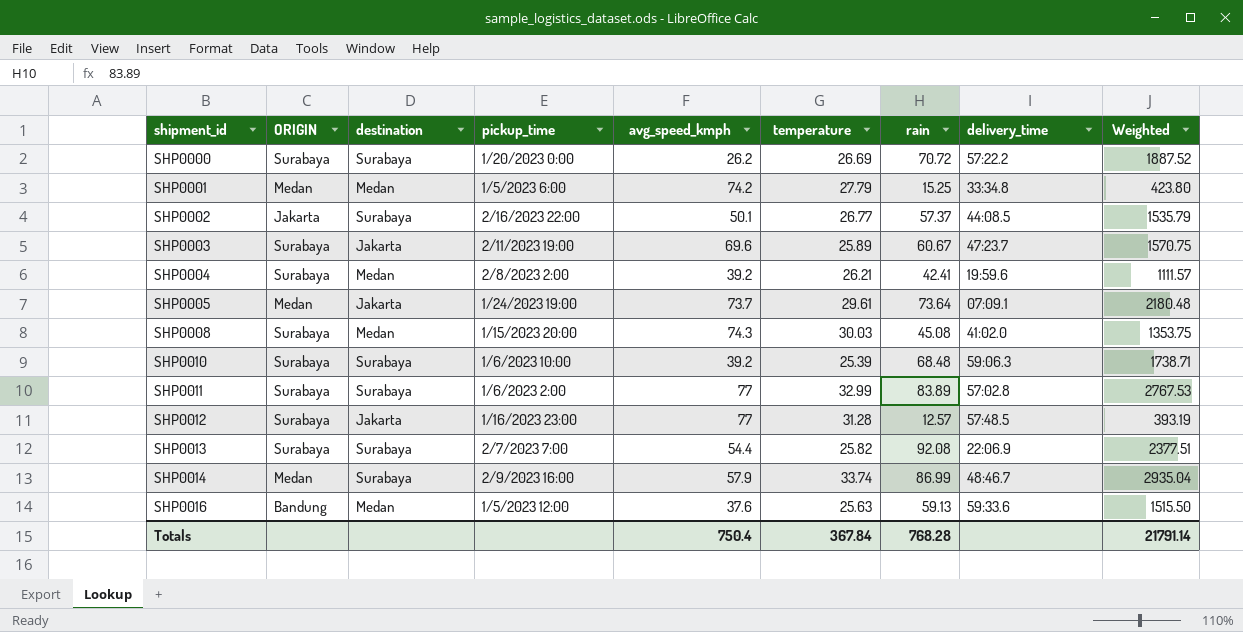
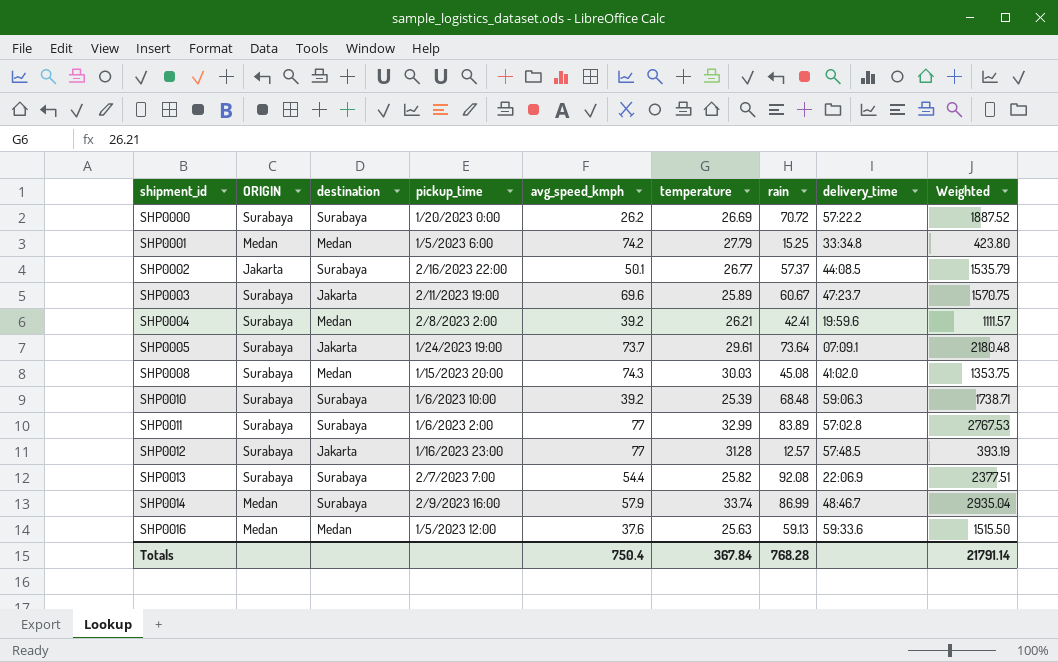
SHP0005 | ORIGIN: Medan -> Surabaya
SHP0016 | ORIGIN: Bandung -> Medan

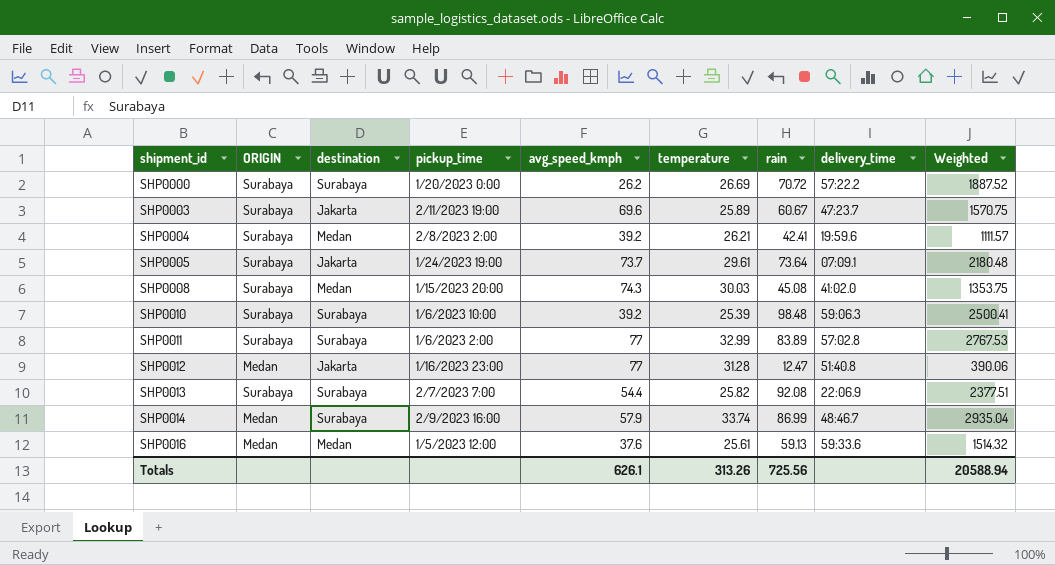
row SHP0001: Medan | Medan | 1/5/2023 6:00 | 74.2 | 27.79 | 15.25 | 33:34.8 | 423.80 -> none
row SHP0002: Jakarta | Surabaya | 2/16/2023 22:00 | 50.1 | 26.77 | 57.37 | 44:08.5 | 1535.79 -> none
SHP0010 | rain: 68.48 -> 98.48
SHP0010 | Weighted: 1738.71 -> 2500.41
SHP0012 | ORIGIN: Surabaya -> Medan
SHP0012 | rain: 12.57 -> 12.47
SHP0012 | delivery_time: 57:48.5 -> 51:40.8
SHP0012 | Weighted: 393.19 -> 390.06
SHP0016 | temperature: 25.63 -> 25.61
SHP0016 | Weighted: 1515.50 -> 1514.32
Totals | avg_speed_kmph: 750.4 -> 626.1
Totals | temperature: 367.84 -> 313.26
Totals | rain: 768.28 -> 725.56
Totals | Weighted: 21791.14 -> 20588.94

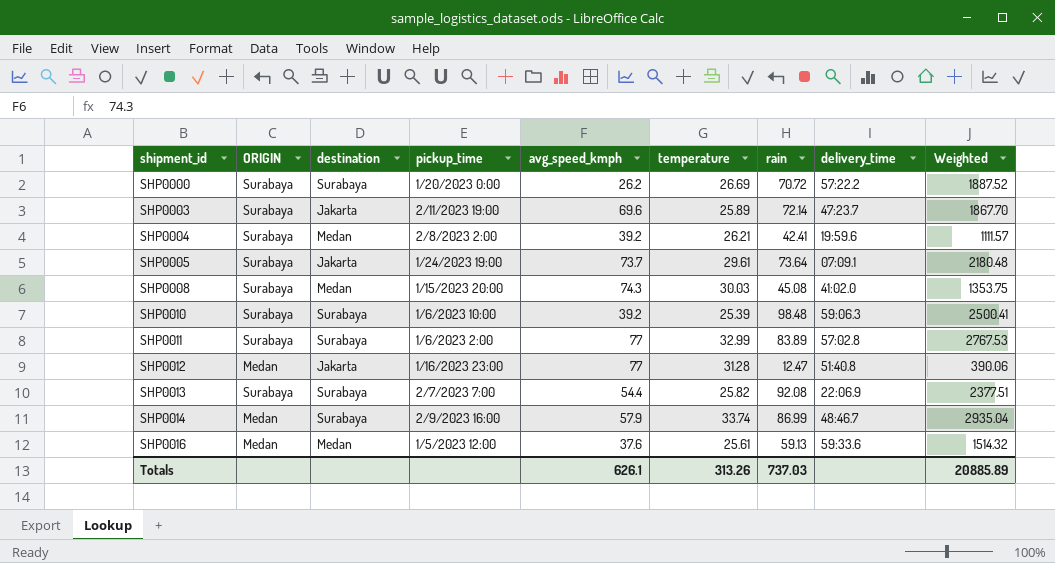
SHP0003 | rain: 60.67 -> 72.14
SHP0003 | Weighted: 1570.75 -> 1867.70
Totals | rain: 725.56 -> 737.03
Totals | Weighted: 20588.94 -> 20885.89

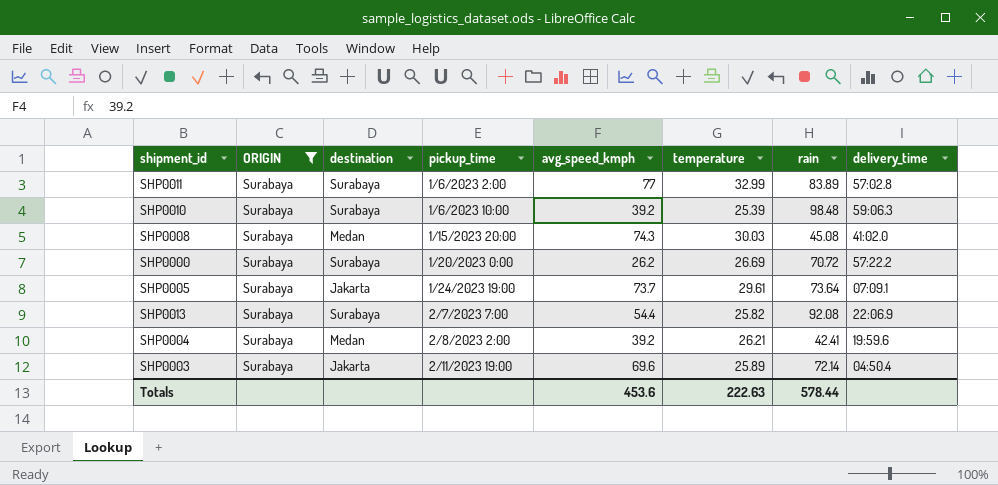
filter: none -> ORIGIN = Surabaya
row order: shipment_id ascending -> pickup_time ascending
column Weighted | formula: [temperature] * [rain] -> none
SHP0003 | delivery_time: 47:23.7 -> 04:50.4
Totals | avg_speed_kmph: 626.1 -> 453.6
Totals | temperature: 313.26 -> 222.63
Totals | rain: 737.03 -> 578.44

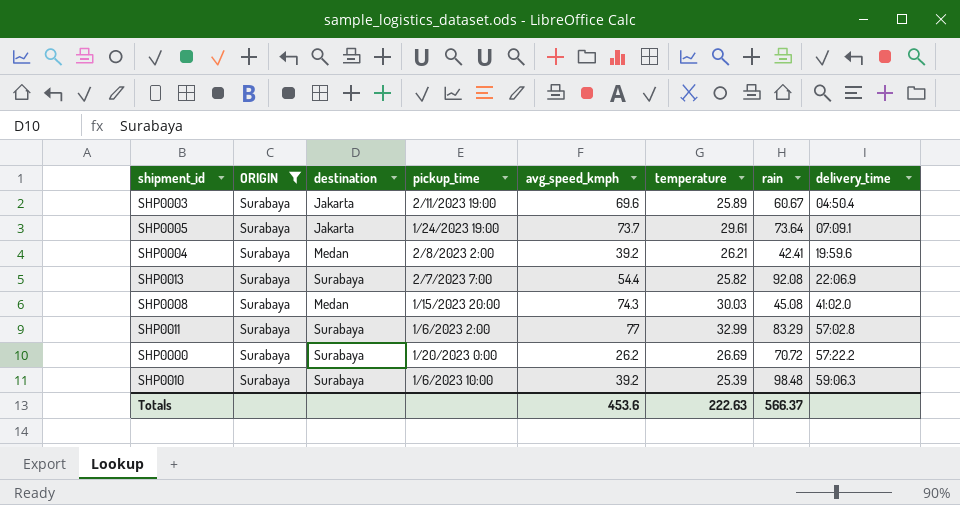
row order: pickup_time ascending -> delivery_time ascending
SHP0003 | rain: 72.14 -> 60.67
SHP0011 | rain: 83.89 -> 83.29
Totals | rain: 578.44 -> 566.37

